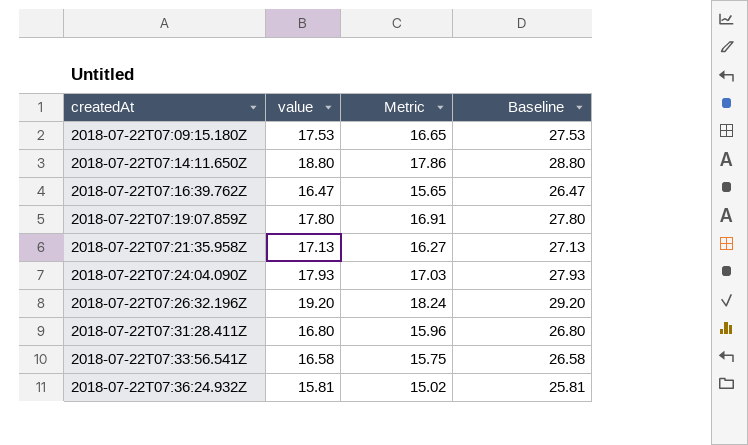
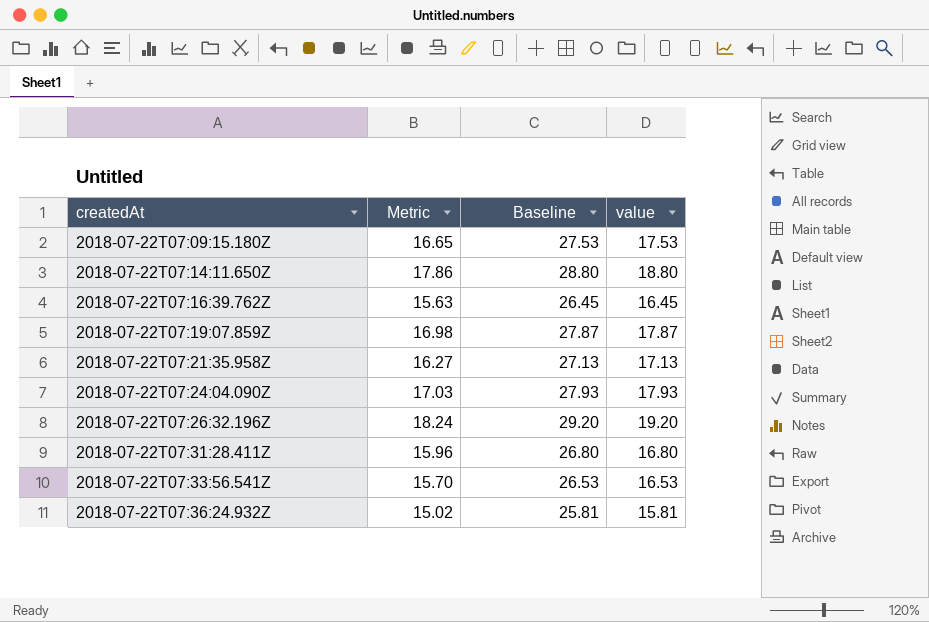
column value | position: 2 -> 4
2018-07-22T07:16:39.762Z | Metric: 15.65 -> 15.63
2018-07-22T07:16:39.762Z | Baseline: 26.47 -> 26.45
2018-07-22T07:16:39.762Z | value: 16.47 -> 16.45
2018-07-22T07:19:07.859Z | Metric: 16.91 -> 16.98
2018-07-22T07:19:07.859Z | Baseline: 27.80 -> 27.87
2018-07-22T07:19:07.859Z | value: 17.80 -> 17.87
2018-07-22T07:33:56.541Z | Metric: 15.75 -> 15.70
2018-07-22T07:33:56.541Z | Baseline: 26.58 -> 26.53
2018-07-22T07:33:56.541Z | value: 16.58 -> 16.53

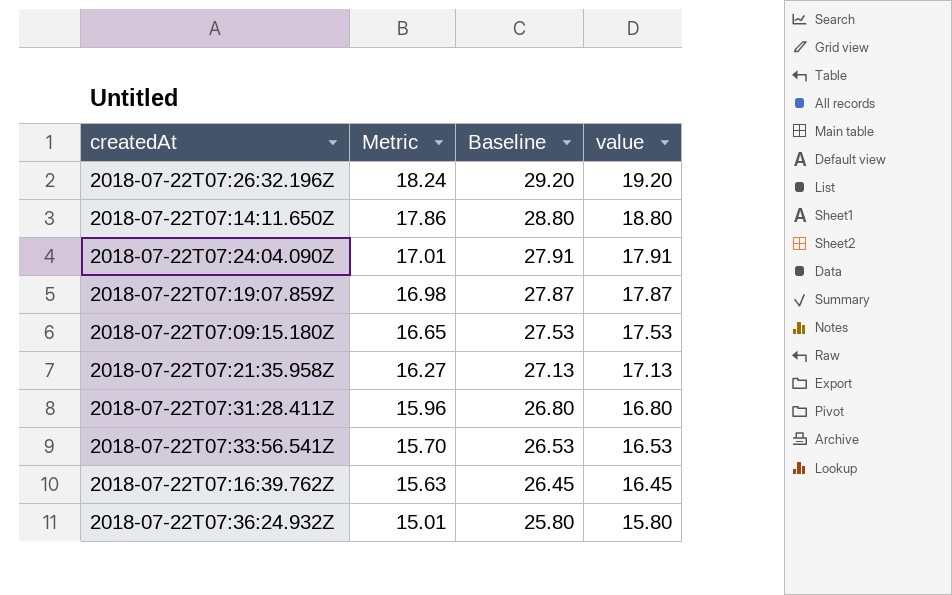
row order: createdAt ascending -> Metric descending
2018-07-22T07:24:04.090Z | Metric: 17.03 -> 17.01
2018-07-22T07:24:04.090Z | Baseline: 27.93 -> 27.91
2018-07-22T07:24:04.090Z | value: 17.93 -> 17.91
2018-07-22T07:36:24.932Z | Metric: 15.02 -> 15.01
2018-07-22T07:36:24.932Z | Baseline: 25.81 -> 25.80
2018-07-22T07:36:24.932Z | value: 15.81 -> 15.80

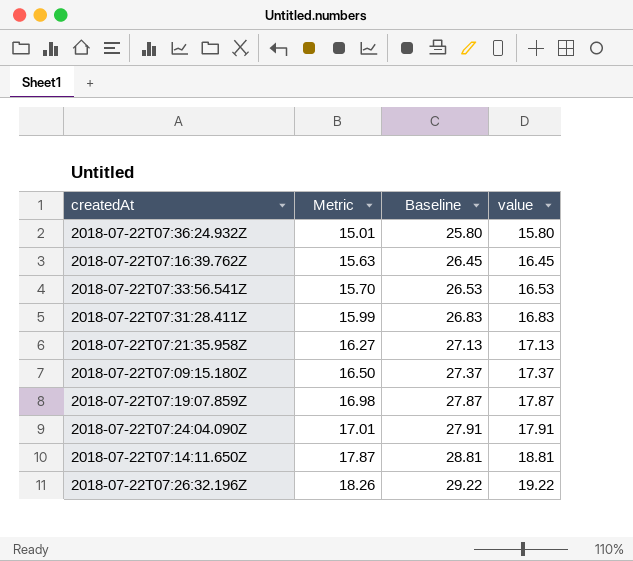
row order: Metric descending -> Metric ascending
2018-07-22T07:31:28.411Z | Metric: 15.96 -> 15.99
2018-07-22T07:31:28.411Z | Baseline: 26.80 -> 26.83
2018-07-22T07:31:28.411Z | value: 16.80 -> 16.83
2018-07-22T07:09:15.180Z | Metric: 16.65 -> 16.50
2018-07-22T07:09:15.180Z | Baseline: 27.53 -> 27.37
2018-07-22T07:09:15.180Z | value: 17.53 -> 17.37
2018-07-22T07:14:11.650Z | Metric: 17.86 -> 17.87
2018-07-22T07:14:11.650Z | Baseline: 28.80 -> 28.81
2018-07-22T07:14:11.650Z | value: 18.80 -> 18.81
2018-07-22T07:26:32.196Z | Metric: 18.24 -> 18.26
2018-07-22T07:26:32.196Z | Baseline: 29.20 -> 29.22
2018-07-22T07:26:32.196Z | value: 19.20 -> 19.22

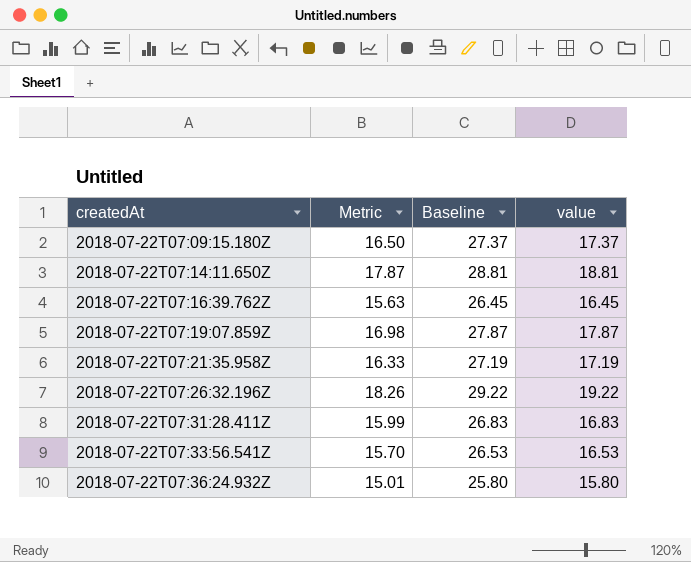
row order: Metric ascending -> createdAt ascending
row 2018-07-22T07:24:04.090Z: 17.01 | 27.91 | 17.91 -> none
2018-07-22T07:21:35.958Z | Metric: 16.27 -> 16.33
2018-07-22T07:21:35.958Z | Baseline: 27.13 -> 27.19
2018-07-22T07:21:35.958Z | value: 17.13 -> 17.19

